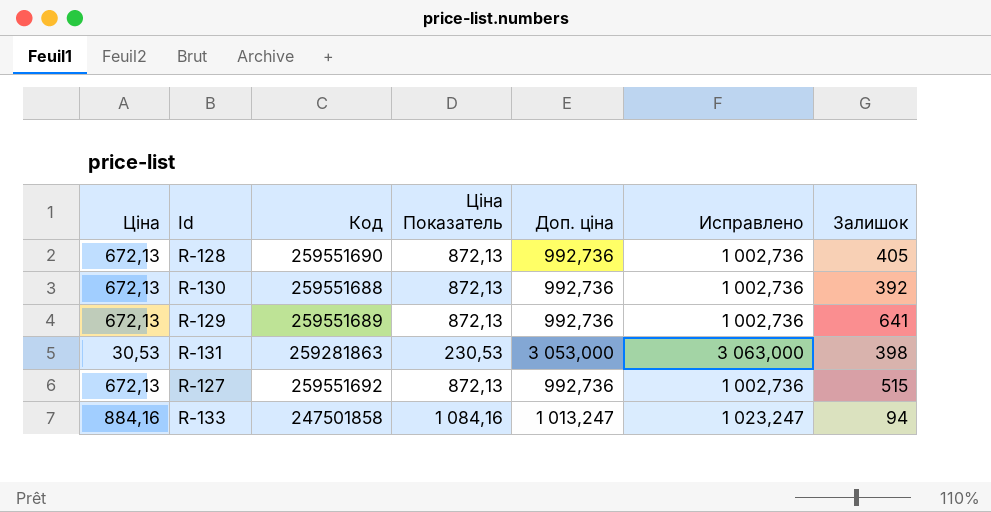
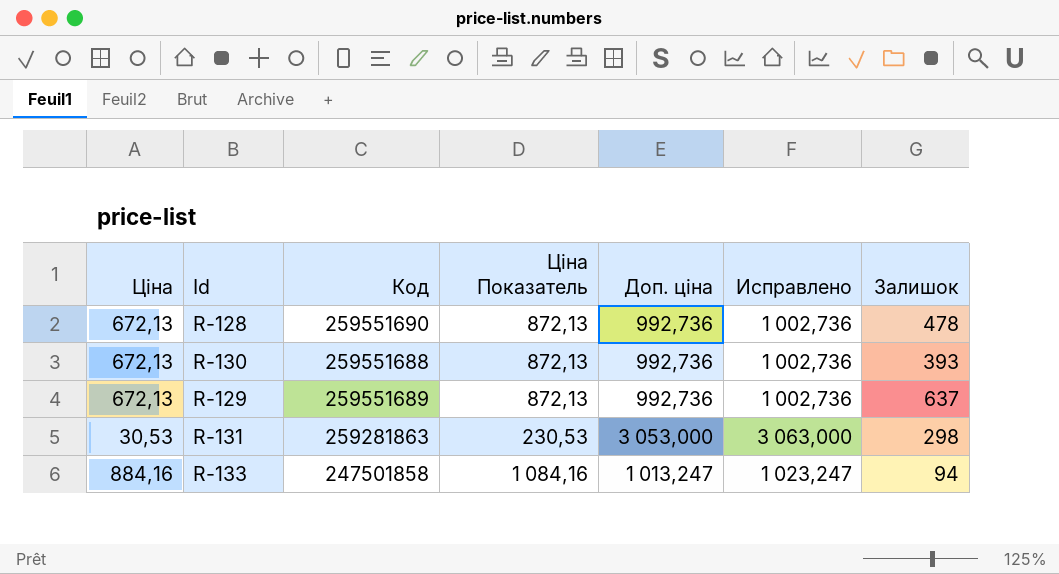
row R-127: 672,13 | 259551692 | 872,13 | 992,736 | 1 002,736 | 515 -> none
R-128 | Залишок: 405 -> 478
R-130 | Залишок: 392 -> 393
R-129 | Залишок: 641 -> 637
R-131 | Залишок: 398 -> 298

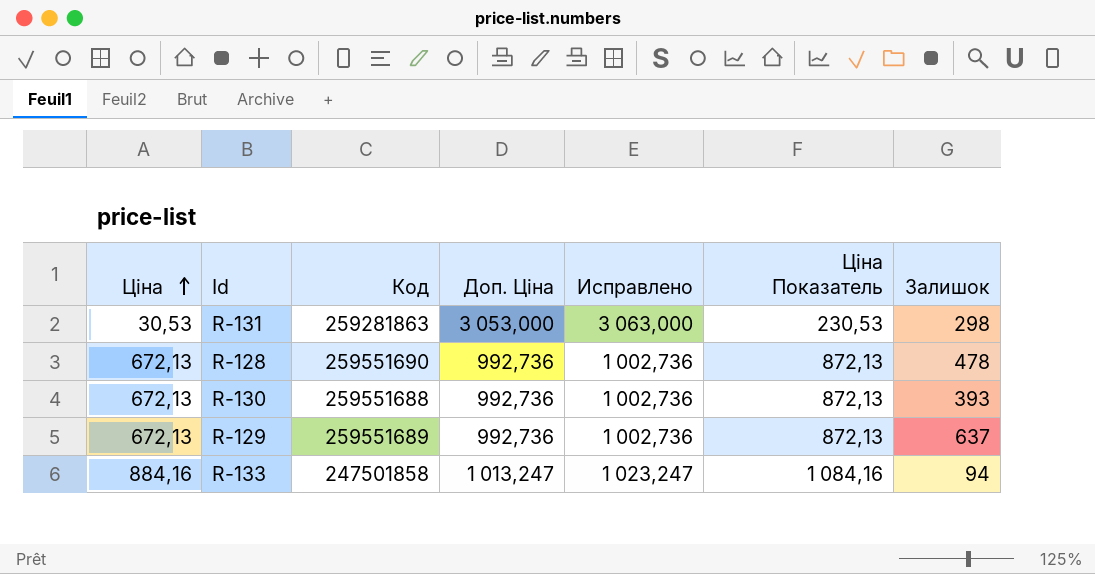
row order: none -> Ціна ascending
column name: Доп. ціна -> Доп. Ціна
column Ціна Показатель | position: 4 -> 6

